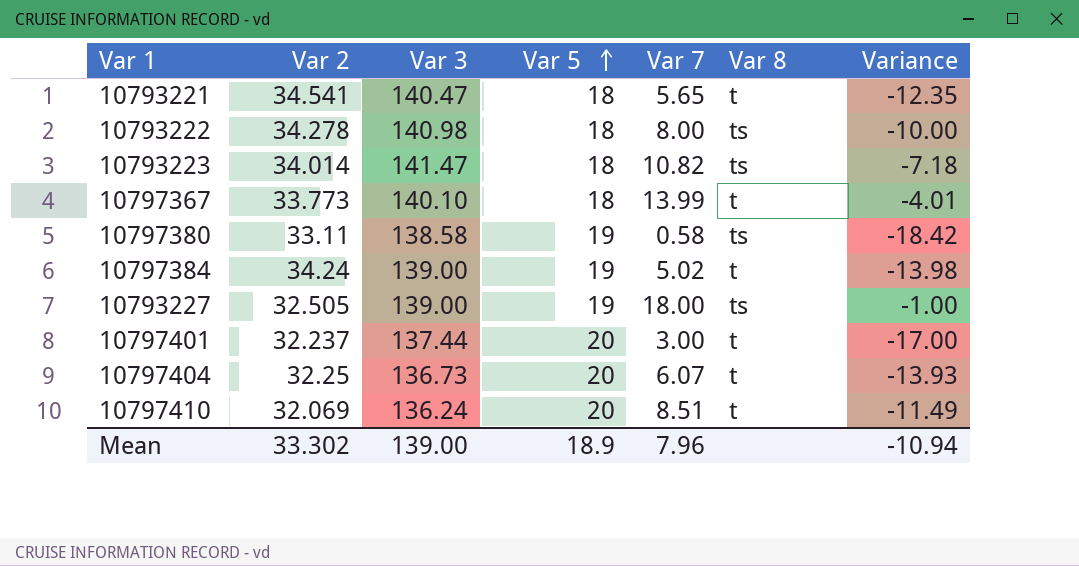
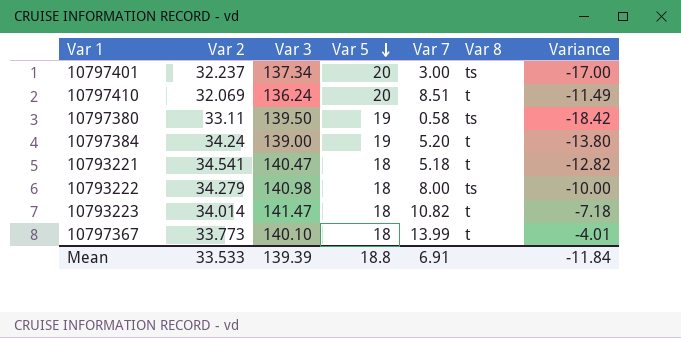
row order: Var 5 ascending -> Var 5 descending
row 10793227: 32.505 | 139.00 | 19 | 18.00 | ts | -1.00 -> none
row 10797404: 32.25 | 136.73 | 20 | 6.07 | t | -13.93 -> none
10797401 | Var 3: 137.44 -> 137.34
10797401 | Var 8: t -> ts
10797380 | Var 3: 138.58 -> 139.50
10797384 | Var 7: 5.02 -> 5.20
10797384 | Variance: -13.98 -> -13.80
10793221 | Var 7: 5.65 -> 5.18
10793221 | Variance: -12.35 -> -12.82
10793222 | Var 2: 34.278 -> 34.279
10793223 | Var 8: ts -> t
Mean | Var 2: 33.302 -> 33.533
Mean | Var 3: 139.00 -> 139.39
Mean | Var 5: 18.9 -> 18.8
Mean | Var 7: 7.96 -> 6.91
Mean | Variance: -10.94 -> -11.84

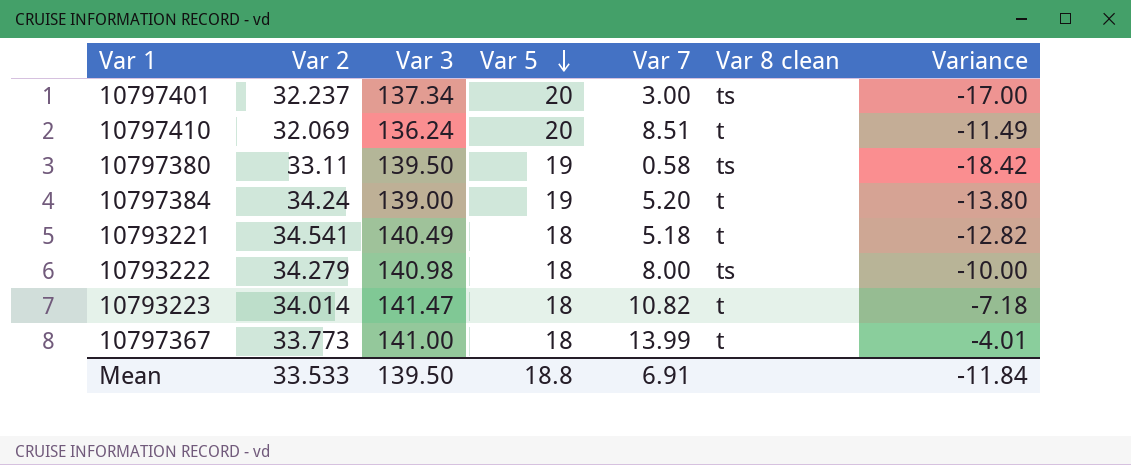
column name: Var 8 -> Var 8 clean
10793221 | Var 3: 140.47 -> 140.49
10797367 | Var 3: 140.10 -> 141.00
Mean | Var 3: 139.39 -> 139.50

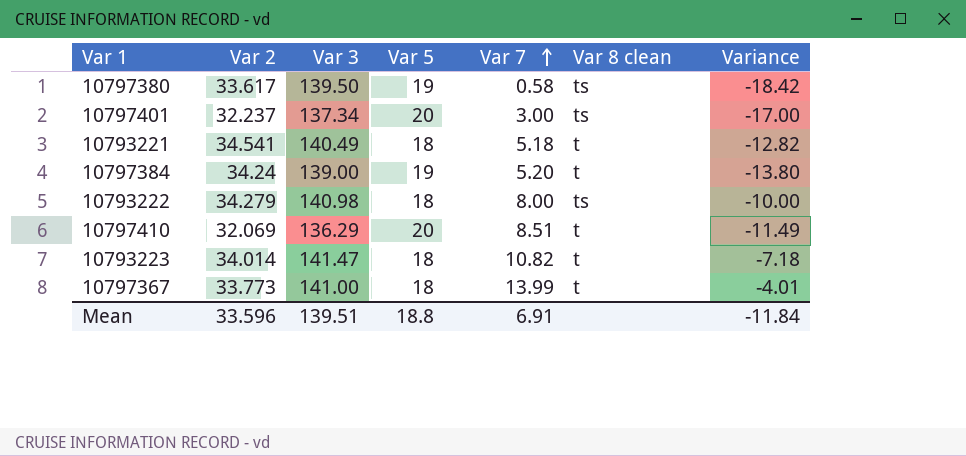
row order: Var 5 descending -> Var 7 ascending
10797380 | Var 2: 33.11 -> 33.617
10797410 | Var 3: 136.24 -> 136.29
Mean | Var 2: 33.533 -> 33.596
Mean | Var 3: 139.50 -> 139.51

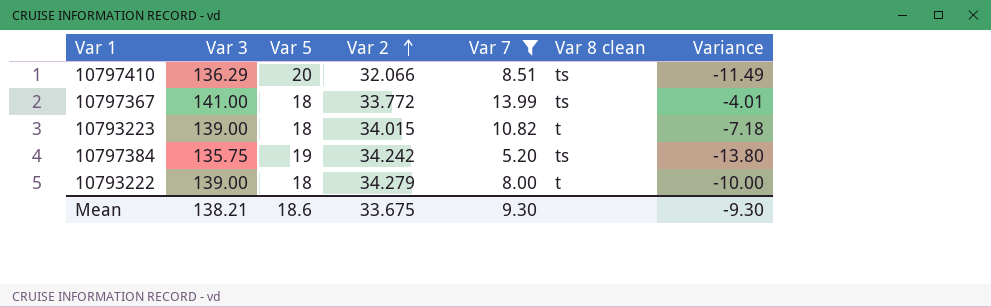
filter: none -> Var 7 >= 5.20
row order: Var 7 ascending -> Var 2 ascending
column Var 2 | position: 2 -> 4
10797410 | Var 2: 32.069 -> 32.066
10797410 | Var 8 clean: t -> ts
10797367 | Var 2: 33.773 -> 33.772
10797367 | Var 8 clean: t -> ts
10793223 | Var 3: 141.47 -> 139.00
10793223 | Var 2: 34.014 -> 34.015
10797384 | Var 3: 139.00 -> 135.75
10797384 | Var 2: 34.24 -> 34.242
10797384 | Var 8 clean: t -> ts
10793222 | Var 3: 140.98 -> 139.00
10793222 | Var 8 clean: ts -> t
Mean | Var 3: 139.51 -> 138.21
Mean | Var 5: 18.8 -> 18.6
Mean | Var 2: 33.596 -> 33.675
Mean | Var 7: 6.91 -> 9.30
Mean | Variance: -11.84 -> -9.30

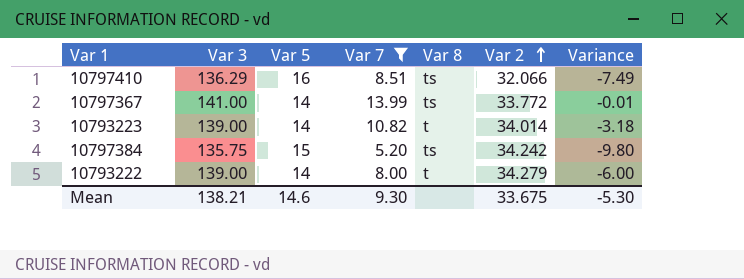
column name: Var 8 clean -> Var 8
column Var 2 | position: 4 -> 6
10797410 | Var 5: 20 -> 16
10797410 | Variance: -11.49 -> -7.49
10797367 | Var 5: 18 -> 14
10797367 | Variance: -4.01 -> -0.01
10793223 | Var 5: 18 -> 14
10793223 | Var 2: 34.015 -> 34.014
10793223 | Variance: -7.18 -> -3.18
10797384 | Var 5: 19 -> 15
10797384 | Variance: -13.80 -> -9.80
10793222 | Var 5: 18 -> 14
10793222 | Variance: -10.00 -> -6.00
Mean | Var 5: 18.6 -> 14.6
Mean | Variance: -9.30 -> -5.30

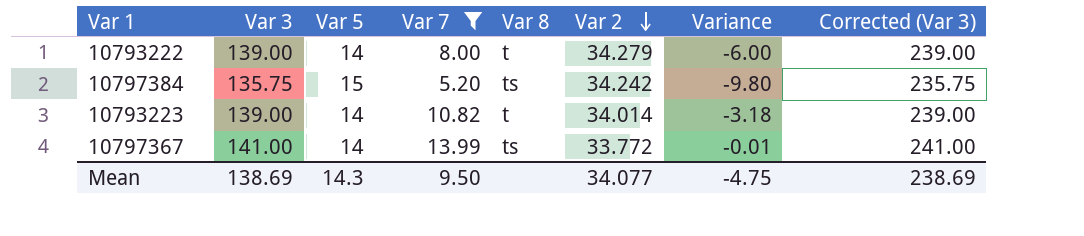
row order: Var 2 ascending -> Var 2 descending
column Corrected (Var 3) | formula: none -> [Var 3] + 100
row 10797410: 136.29 | 16 | 8.51 | ts | 32.066 | -7.49 -> none
Mean | Var 3: 138.21 -> 138.69
Mean | Var 5: 14.6 -> 14.3
Mean | Var 7: 9.30 -> 9.50
Mean | Var 2: 33.675 -> 34.077
Mean | Variance: -5.30 -> -4.75

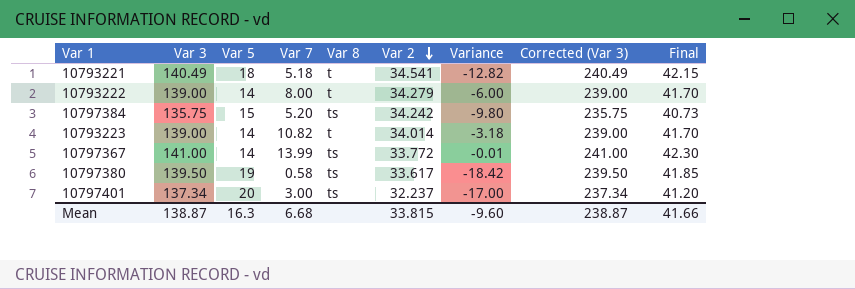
filter: Var 7 >= 5.20 -> none
column Final | formula: none -> [Var 3] * 0.3
Mean | Var 3: 138.69 -> 138.87
Mean | Var 5: 14.3 -> 16.3
Mean | Var 7: 9.50 -> 6.68
Mean | Var 2: 34.077 -> 33.815
Mean | Variance: -4.75 -> -9.60
Mean | Corrected (Var 3): 238.69 -> 238.87

